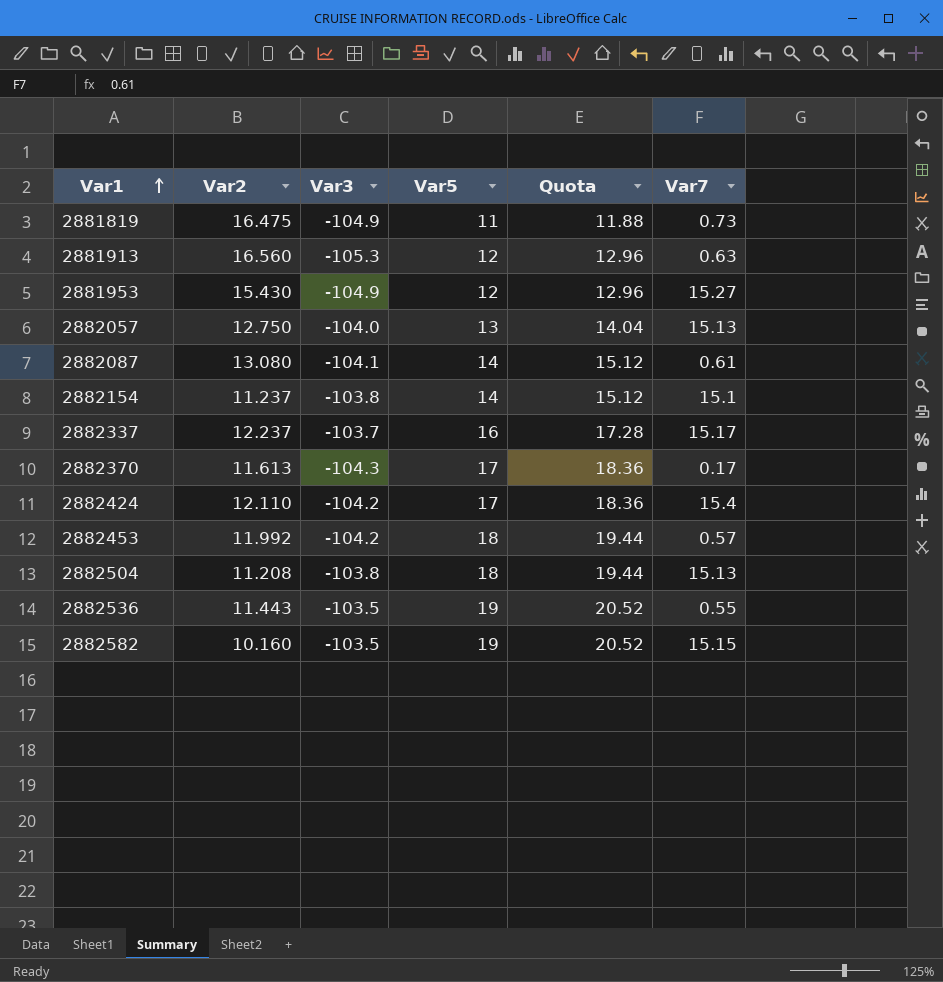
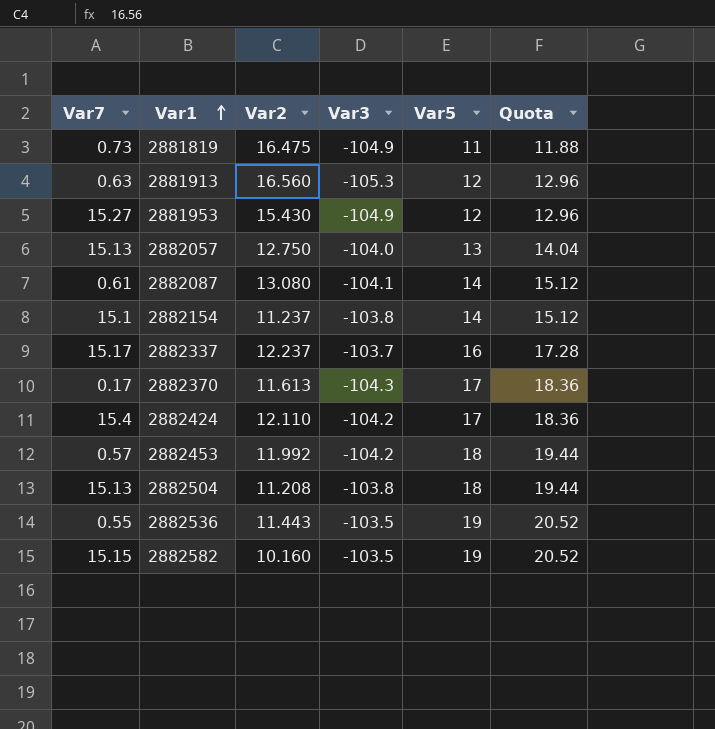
column Var7 | position: 6 -> 1

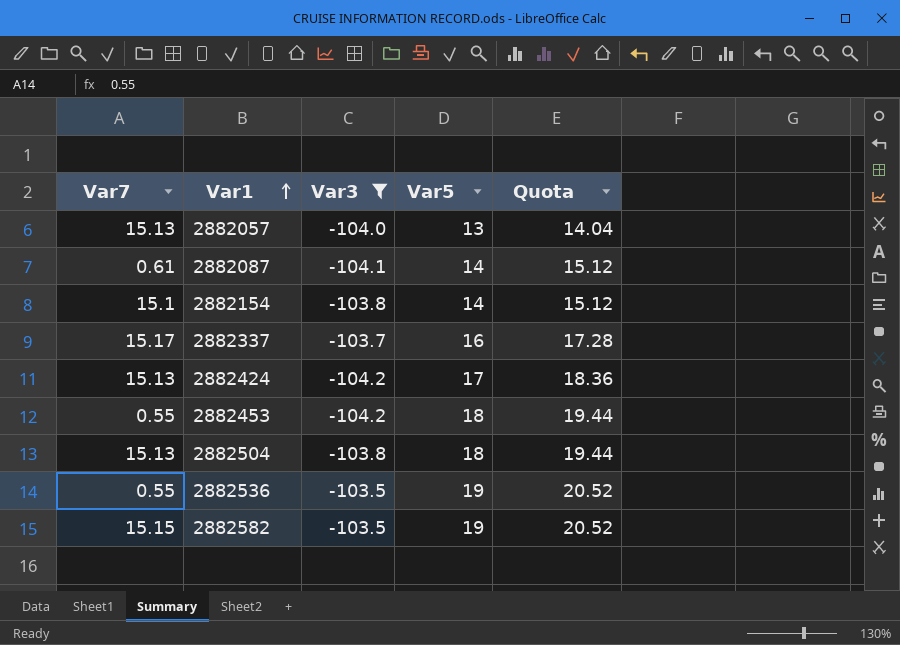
filter: none -> Var3 >= -104.2
column Var2 | position: 3 -> none
2882424 | Var7: 15.4 -> 15.13
2882453 | Var7: 0.57 -> 0.55

